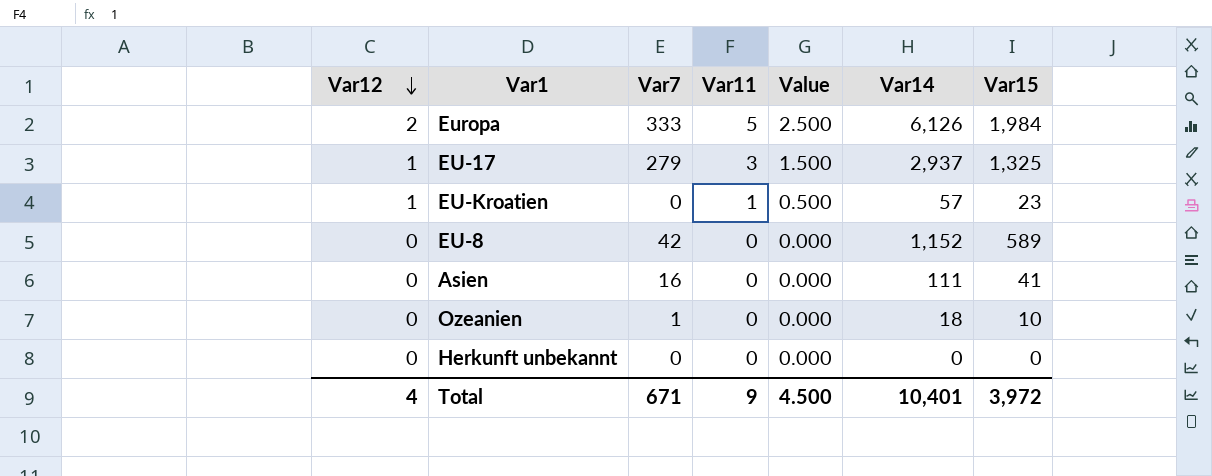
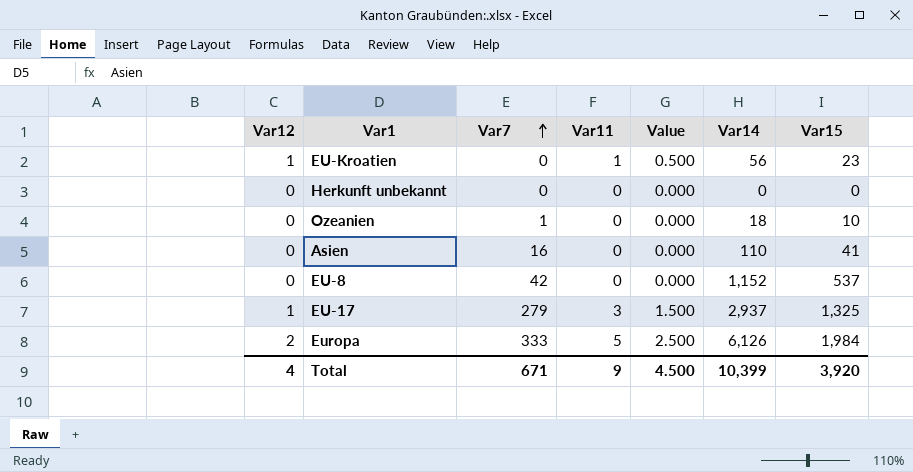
row order: Var12 descending -> Var7 ascending
EU-Kroatien | Var14: 57 -> 56
Asien | Var14: 111 -> 110
EU-8 | Var15: 589 -> 537
Total | Var14: 10,401 -> 10,399
Total | Var15: 3,972 -> 3,920

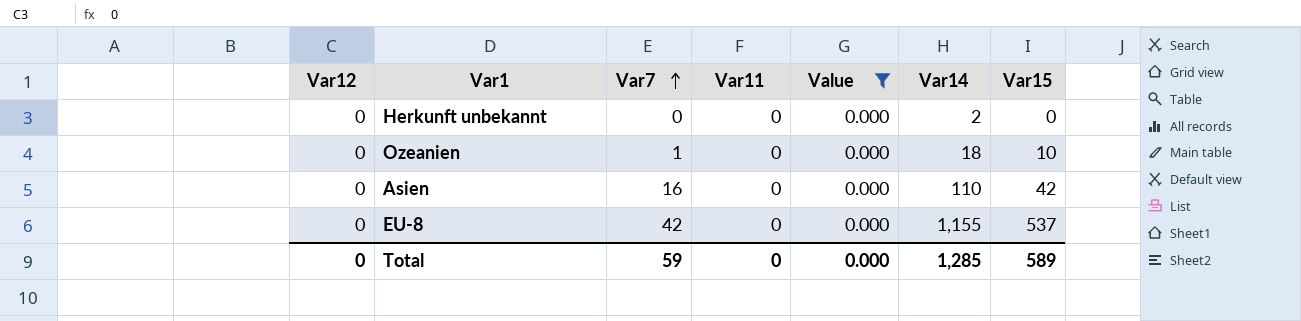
filter: none -> Value = 0.000
Herkunft unbekannt | Var14: 0 -> 2
Asien | Var15: 41 -> 42
EU-8 | Var14: 1,152 -> 1,155
Total | Var12: 4 -> 0
Total | Var7: 671 -> 59
Total | Var11: 9 -> 0
Total | Value: 4.500 -> 0.000
Total | Var14: 10,399 -> 1,285
Total | Var15: 3,920 -> 589

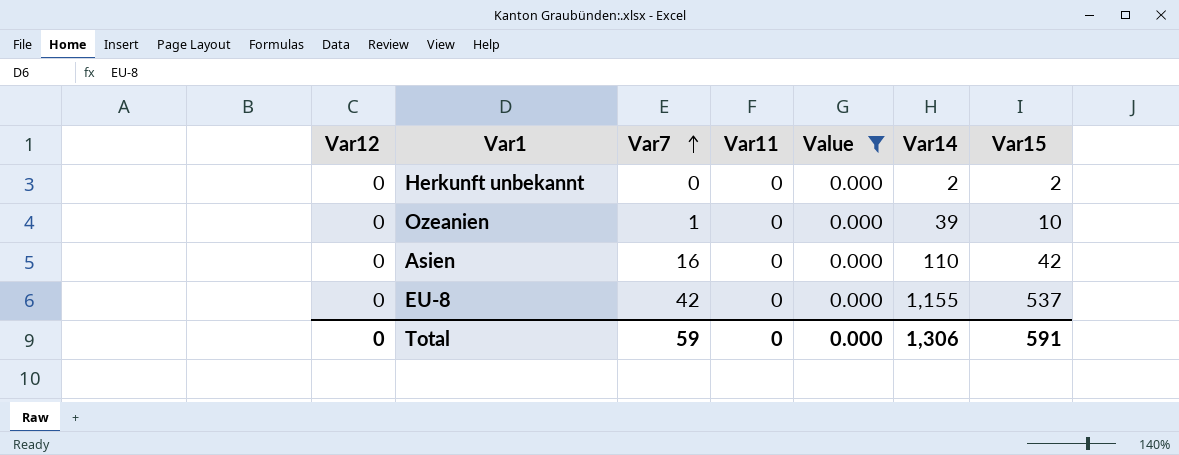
Herkunft unbekannt | Var15: 0 -> 2
Ozeanien | Var14: 18 -> 39
Total | Var14: 1,285 -> 1,306
Total | Var15: 589 -> 591

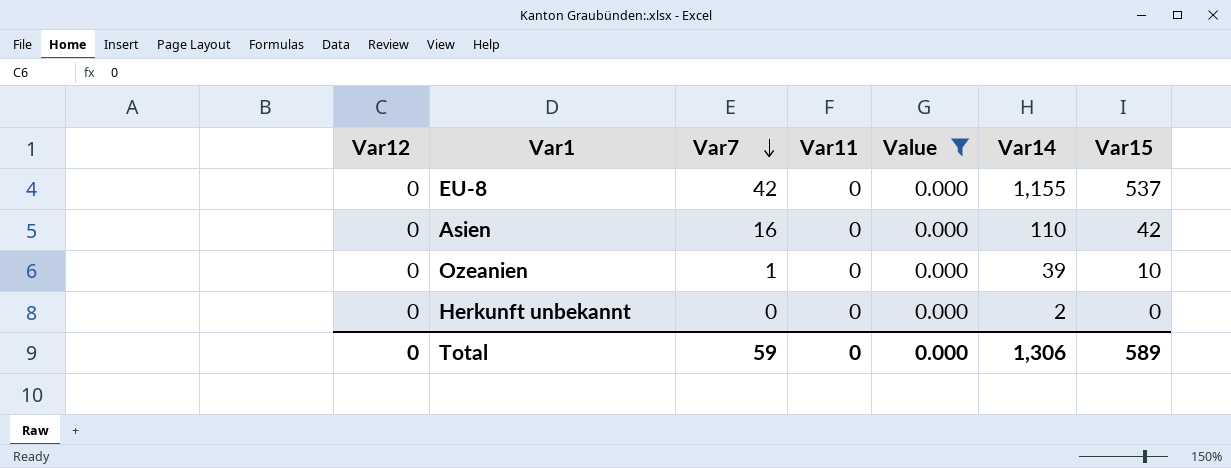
row order: Var7 ascending -> Var7 descending
Herkunft unbekannt | Var15: 2 -> 0
Total | Var15: 591 -> 589

